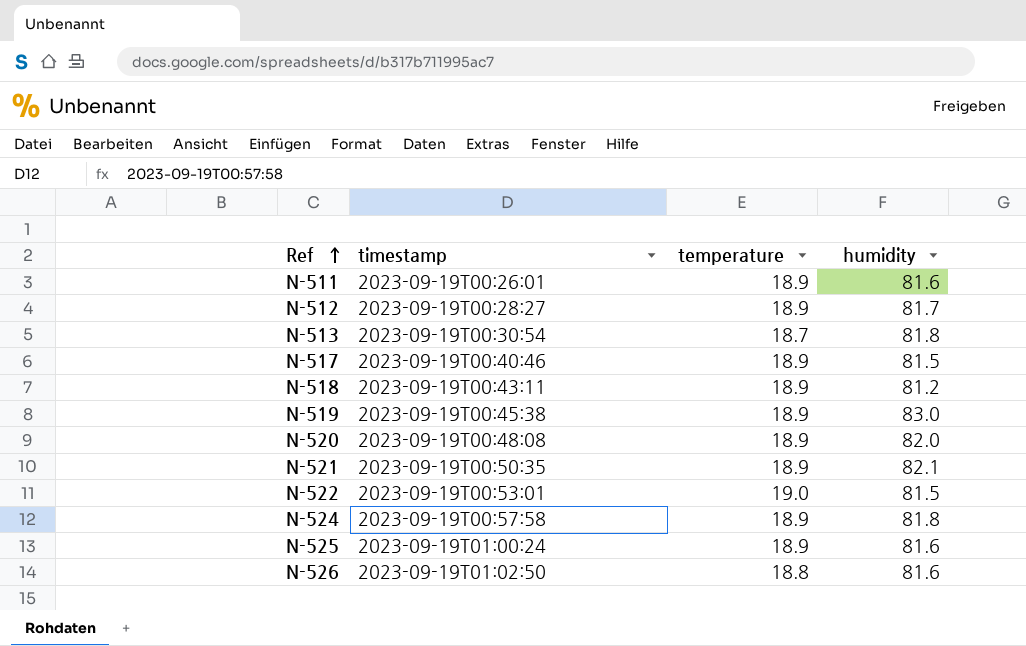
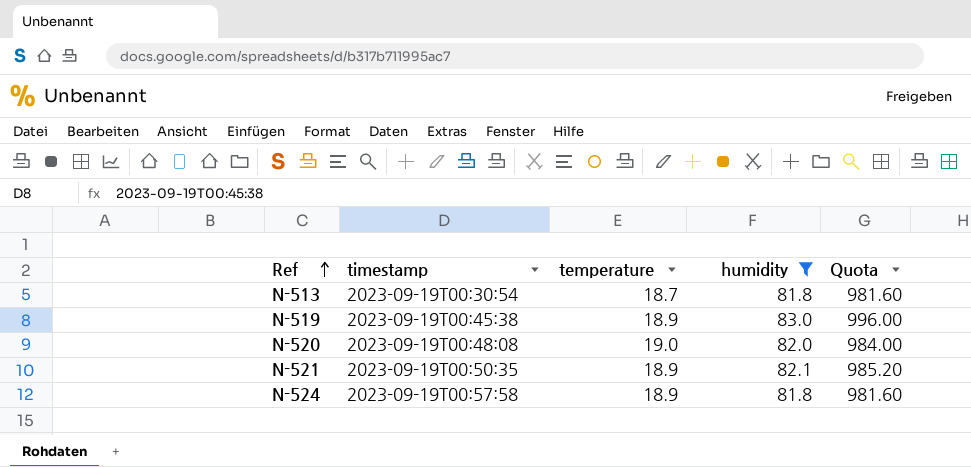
filter: none -> humidity >= 81.8
column Quota | formula: none -> [humidity] * 12
N-520 | temperature: 18.9 -> 19.0

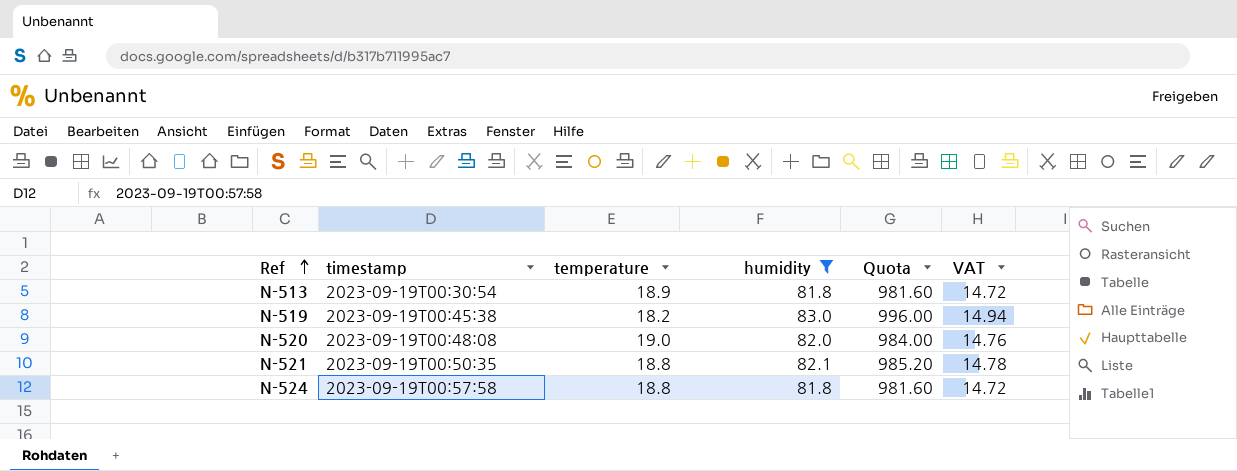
column VAT | formula: none -> [humidity] * 0.18
N-513 | temperature: 18.7 -> 18.9
N-519 | temperature: 18.9 -> 18.2
N-521 | temperature: 18.9 -> 18.8
N-524 | temperature: 18.9 -> 18.8

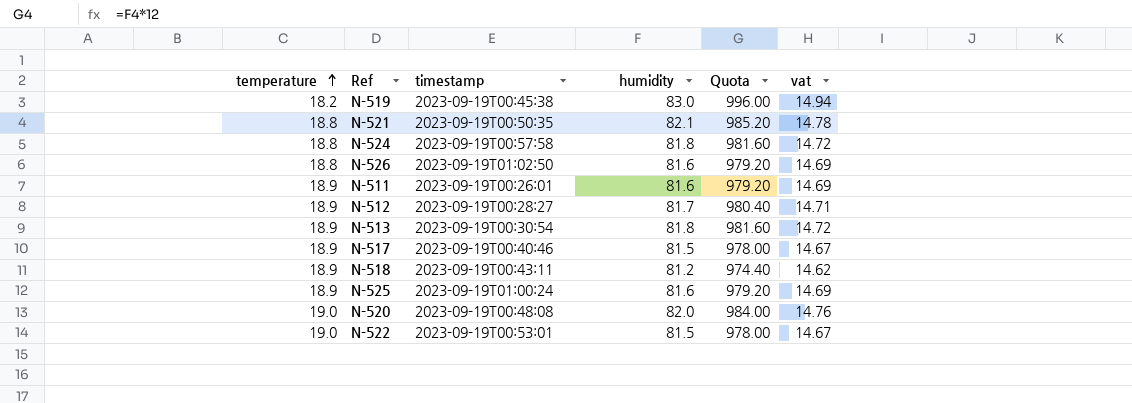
filter: humidity >= 81.8 -> none
row order: Ref ascending -> temperature ascending
column temperature | position: 3 -> 1
column name: VAT -> vat

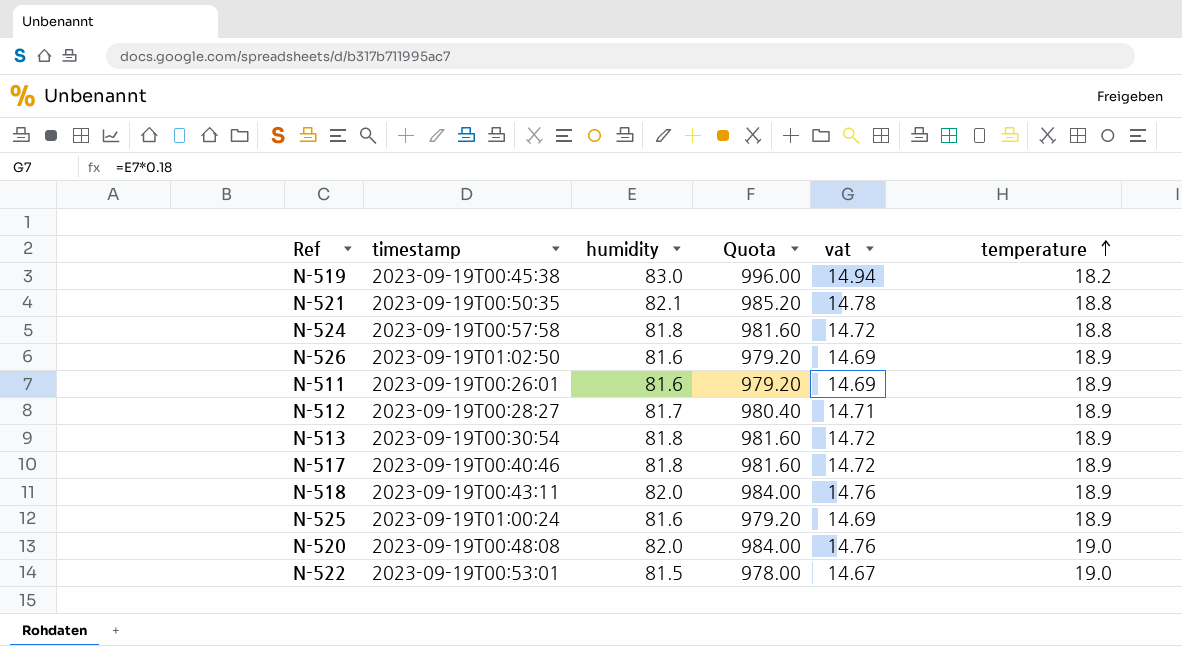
column temperature | position: 1 -> 6
N-526 | temperature: 18.8 -> 18.9
N-517 | humidity: 81.5 -> 81.8
N-517 | Quota: 978.00 -> 981.60
N-517 | vat: 14.67 -> 14.72
N-518 | humidity: 81.2 -> 82.0
N-518 | Quota: 974.40 -> 984.00
N-518 | vat: 14.62 -> 14.76

